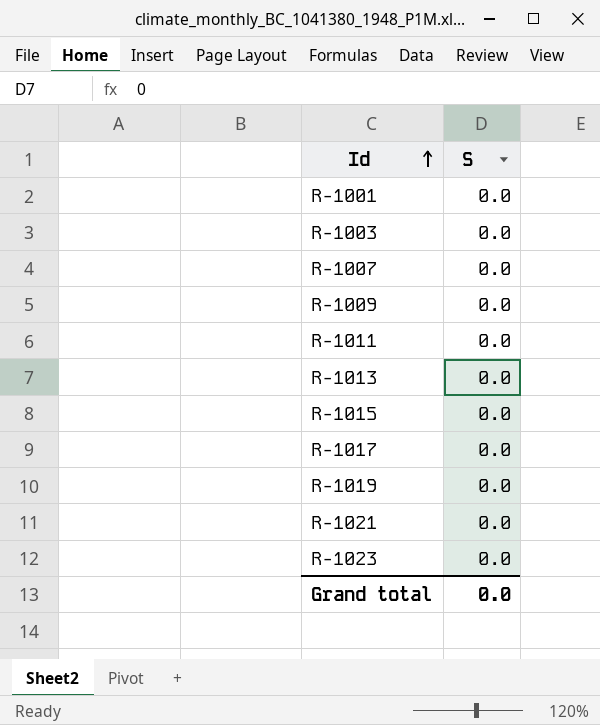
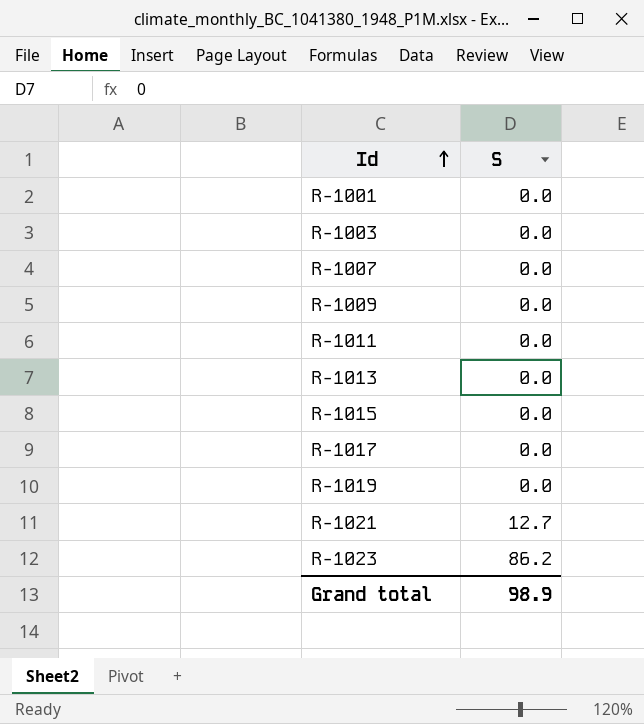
R-1021 | S: 0.0 -> 12.7
R-1023 | S: 0.0 -> 86.2
Grand total | S: 0.0 -> 98.9

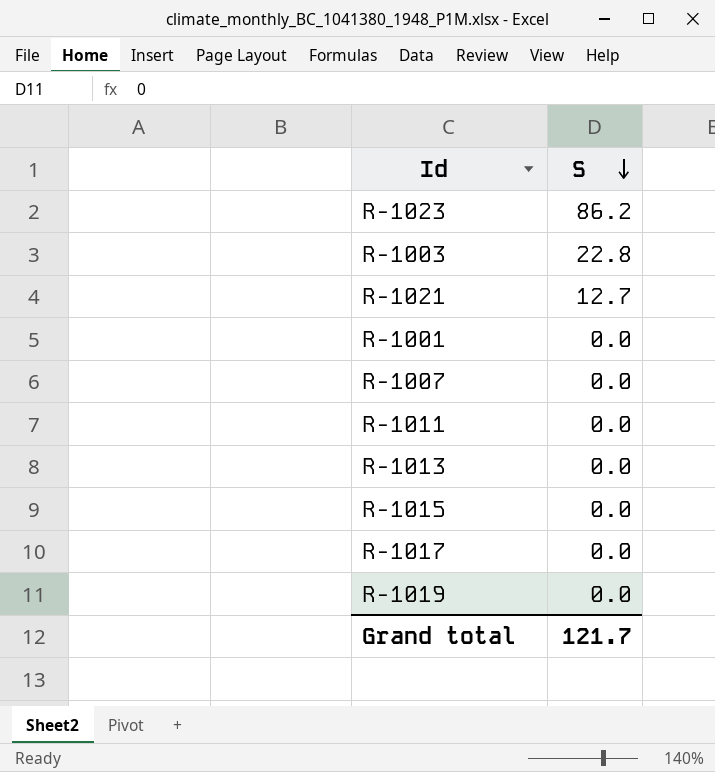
row order: Id ascending -> S descending
row R-1009: 0.0 -> none
R-1003 | S: 0.0 -> 22.8
Grand total | S: 98.9 -> 121.7

